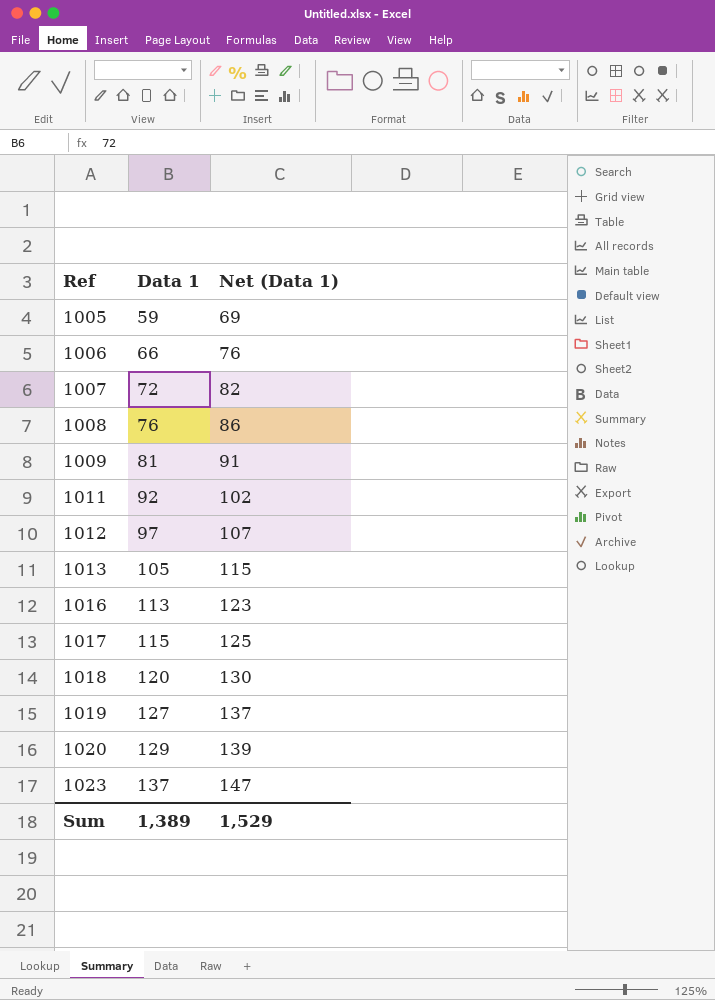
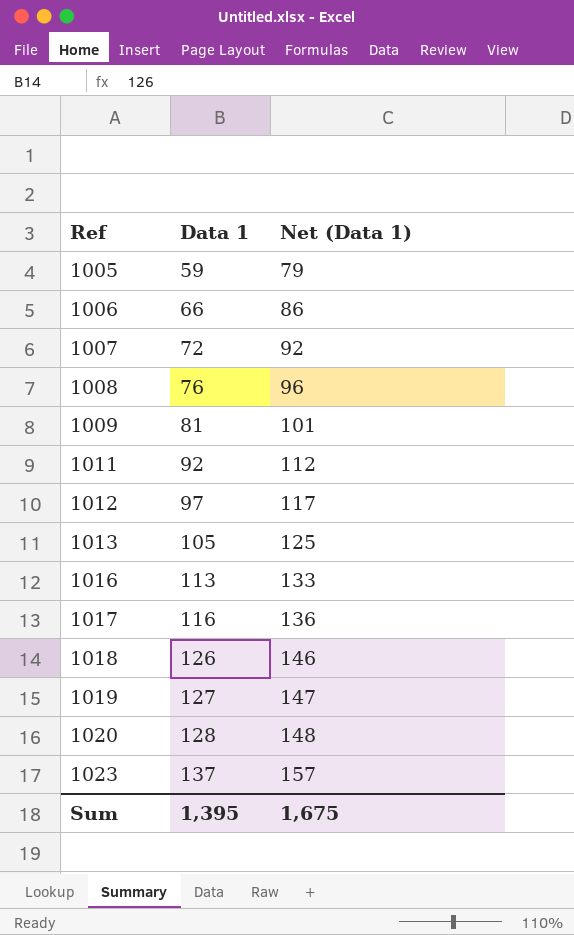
column Net (Data 1) | formula: [Data 1] + 10 -> [Data 1] + 20
1017 | Data 1: 115 -> 116
1018 | Data 1: 120 -> 126
1020 | Data 1: 129 -> 128
Sum | Data 1: 1,389 -> 1,395
Sum | Net (Data 1): 1,529 -> 1,675

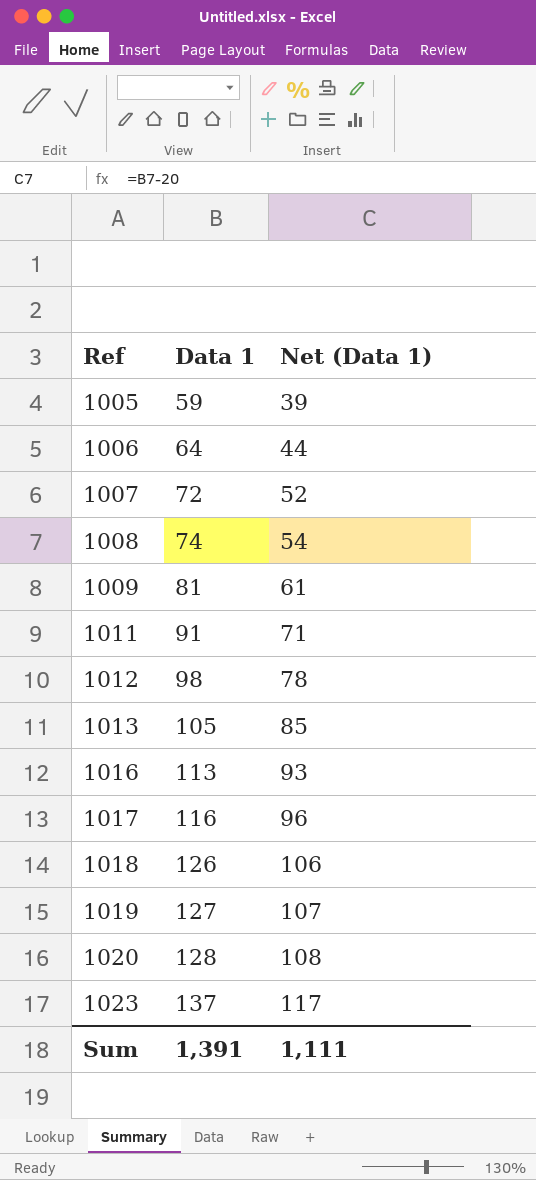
column Net (Data 1) | formula: [Data 1] + 20 -> [Data 1] - 20
1006 | Data 1: 66 -> 64
1008 | Data 1: 76 -> 74
1011 | Data 1: 92 -> 91
1012 | Data 1: 97 -> 98
Sum | Data 1: 1,395 -> 1,391
Sum | Net (Data 1): 1,675 -> 1,111

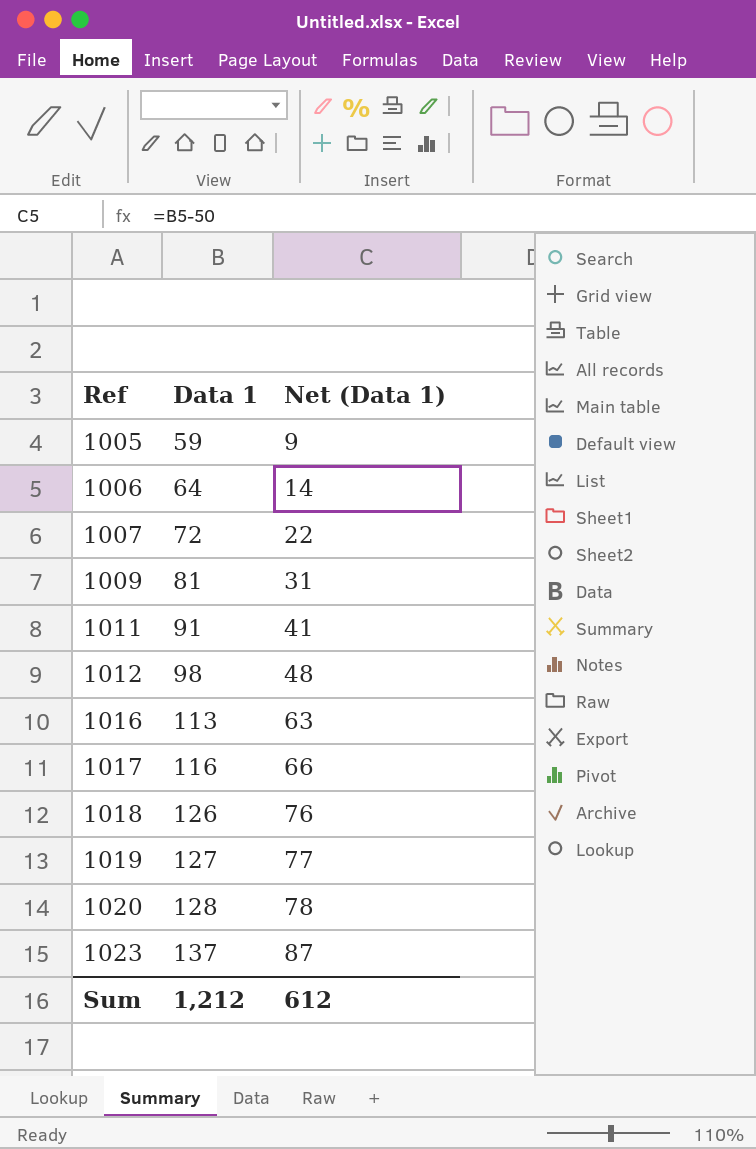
column Net (Data 1) | formula: [Data 1] - 20 -> [Data 1] - 50
row 1008: 74 | 54 -> none
row 1013: 105 | 85 -> none
Sum | Data 1: 1,391 -> 1,212
Sum | Net (Data 1): 1,111 -> 612

